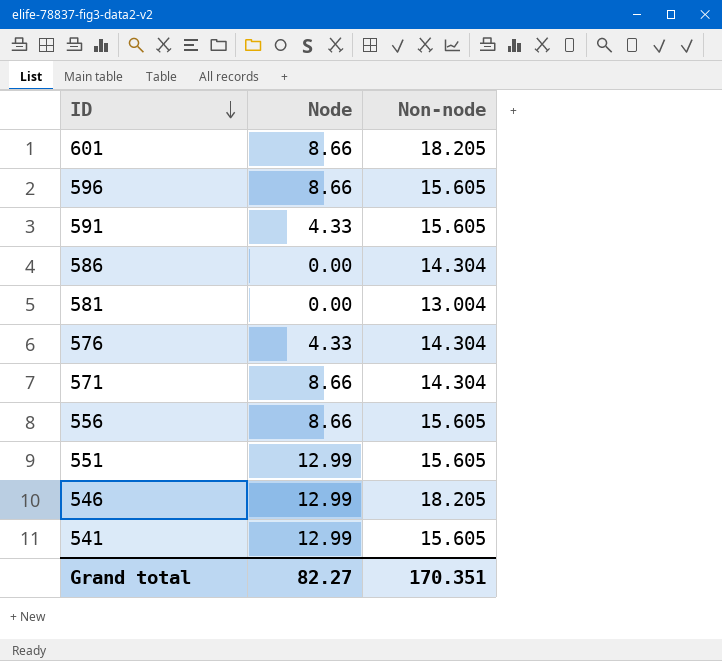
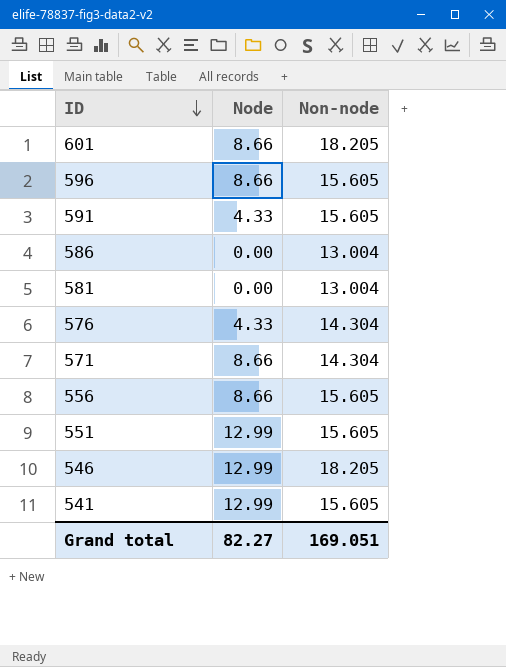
586 | Non-node: 14.304 -> 13.004
Grand total | Non-node: 170.351 -> 169.051

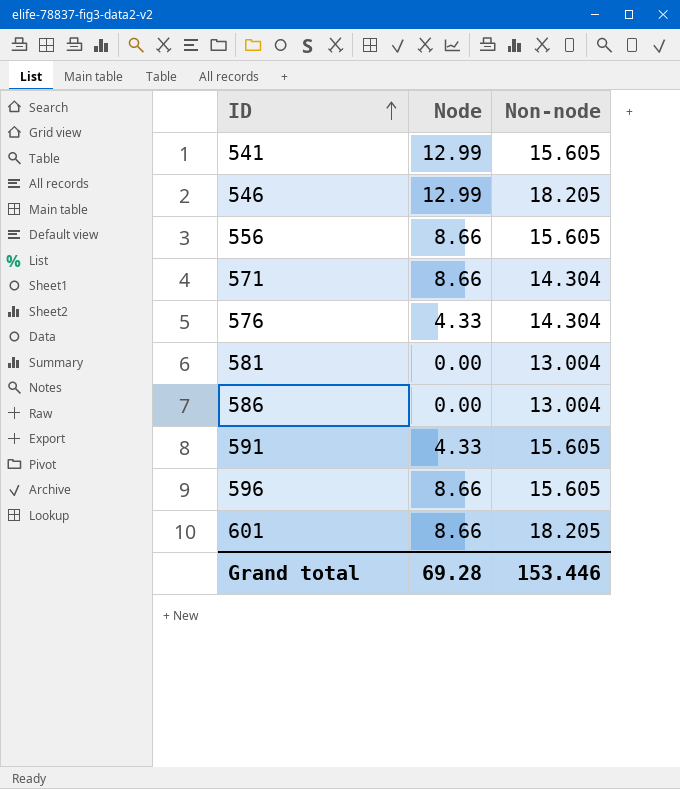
row order: ID descending -> ID ascending
row 551: 12.99 | 15.605 -> none
Grand total | Node: 82.27 -> 69.28
Grand total | Non-node: 169.051 -> 153.446

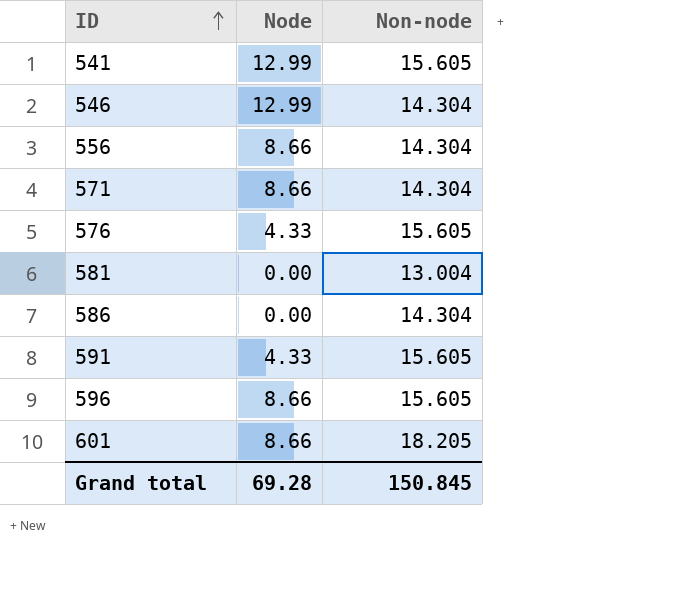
546 | Non-node: 18.205 -> 14.304
556 | Non-node: 15.605 -> 14.304
576 | Non-node: 14.304 -> 15.605
586 | Non-node: 13.004 -> 14.304
Grand total | Non-node: 153.446 -> 150.845

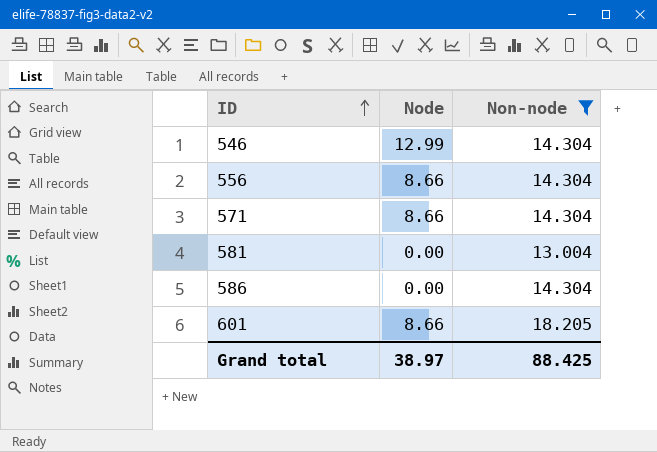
filter: none -> Non-node != 15.605
Grand total | Node: 69.28 -> 38.97
Grand total | Non-node: 150.845 -> 88.425

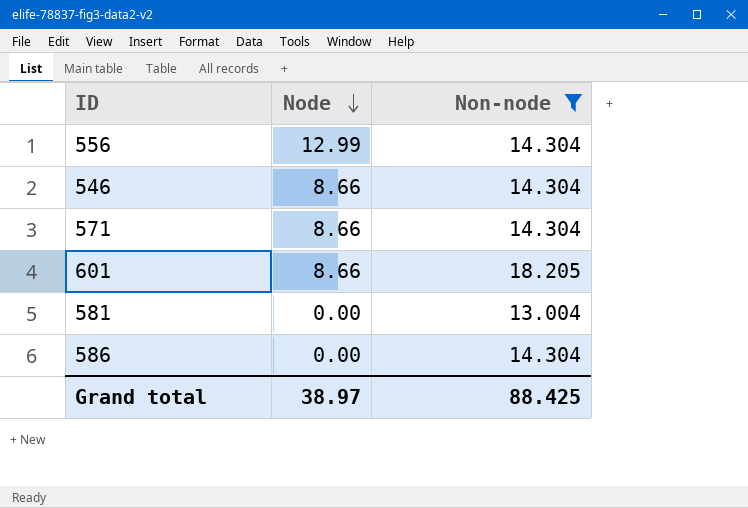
row order: ID ascending -> Node descending
556 | Node: 8.66 -> 12.99
546 | Node: 12.99 -> 8.66

